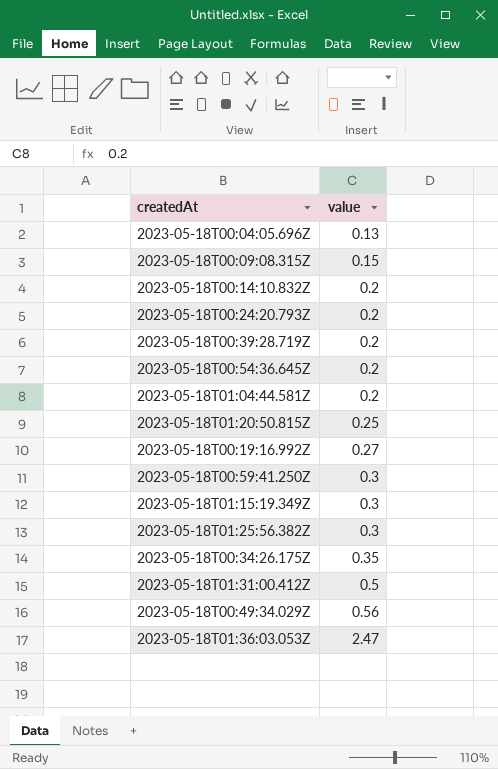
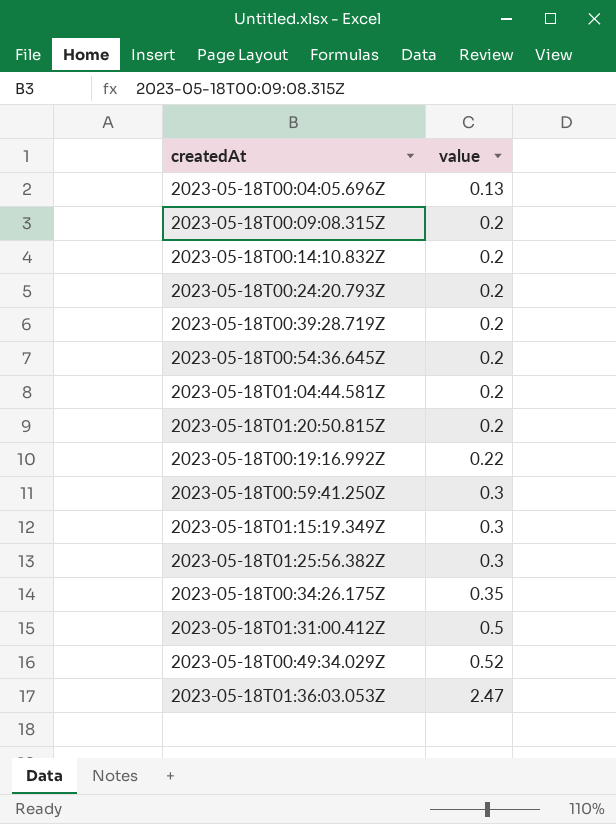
2023-05-18T00:09:08.315Z | value: 0.15 -> 0.2
2023-05-18T01:20:50.815Z | value: 0.25 -> 0.2
2023-05-18T00:19:16.992Z | value: 0.27 -> 0.22
2023-05-18T00:49:34.029Z | value: 0.56 -> 0.52

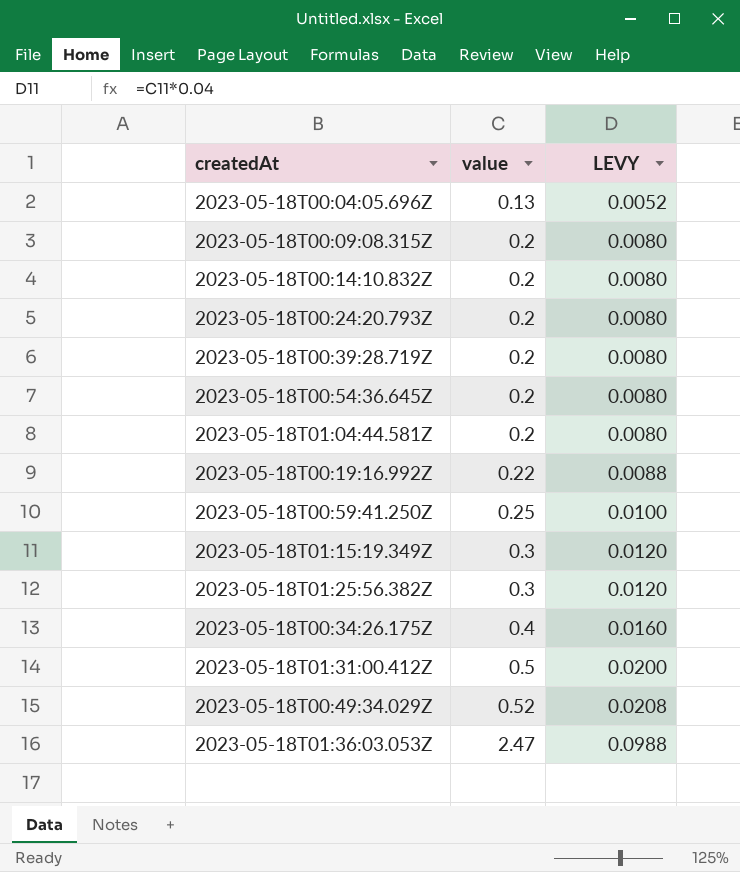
column LEVY | formula: none -> [value] * 0.04
row 2023-05-18T01:20:50.815Z: 0.2 -> none
2023-05-18T00:59:41.250Z | value: 0.3 -> 0.25
2023-05-18T00:34:26.175Z | value: 0.35 -> 0.4

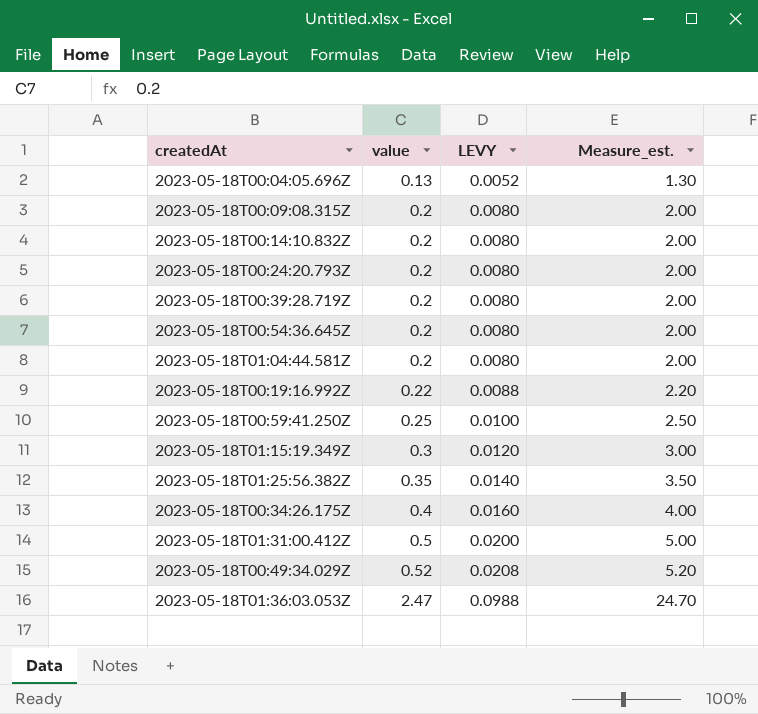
column Measure_est. | formula: none -> [value] * 10
2023-05-18T01:25:56.382Z | value: 0.3 -> 0.35
2023-05-18T01:25:56.382Z | LEVY: 0.0120 -> 0.0140

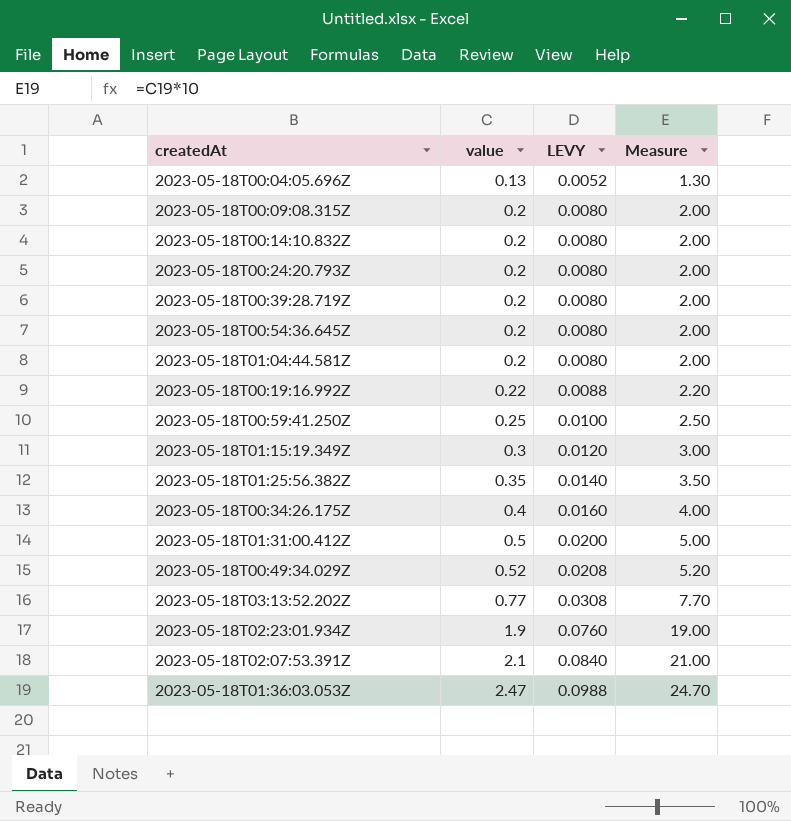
column name: Measure_est. -> Measure
row 2023-05-18T03:13:52.202Z: none -> 0.77 | 0.0308 | 7.70
row 2023-05-18T02:23:01.934Z: none -> 1.9 | 0.0760 | 19.00
row 2023-05-18T02:07:53.391Z: none -> 2.1 | 0.0840 | 21.00

